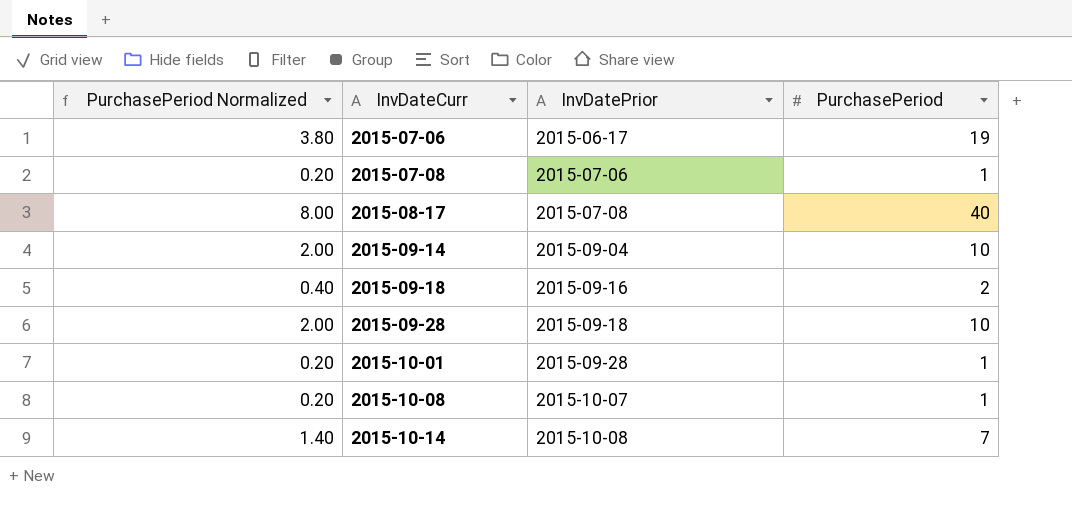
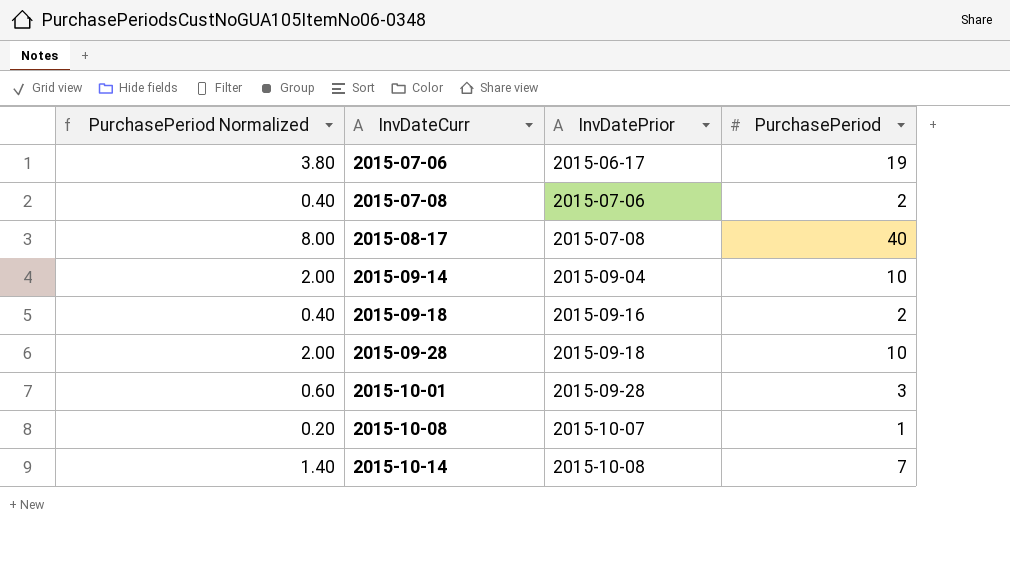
2015-07-08 | PurchasePeriod Normalized: 0.20 -> 0.40
2015-07-08 | PurchasePeriod: 1 -> 2
2015-10-01 | PurchasePeriod Normalized: 0.20 -> 0.60
2015-10-01 | PurchasePeriod: 1 -> 3

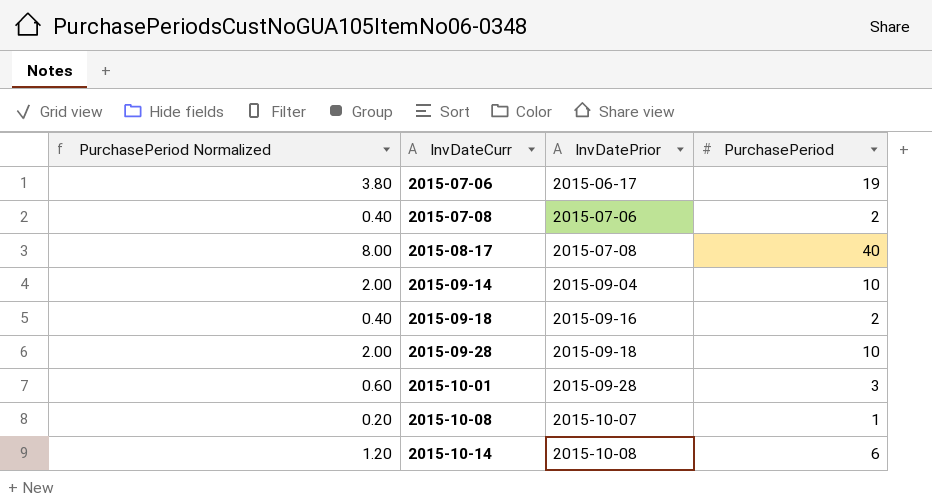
2015-10-14 | PurchasePeriod Normalized: 1.40 -> 1.20
2015-10-14 | PurchasePeriod: 7 -> 6

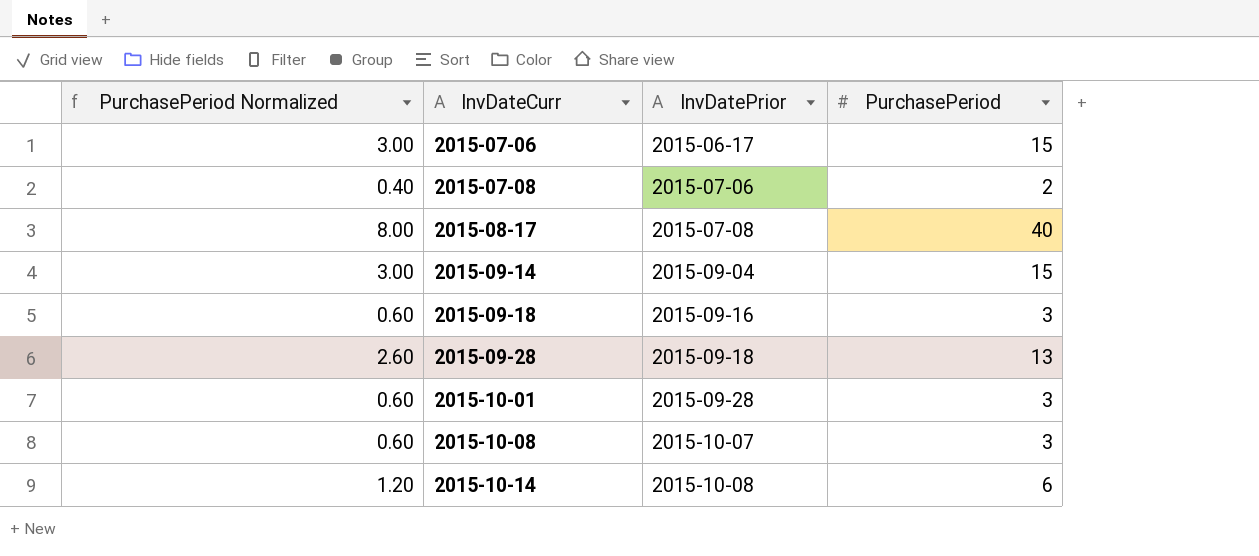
2015-07-06 | PurchasePeriod Normalized: 3.80 -> 3.00
2015-07-06 | PurchasePeriod: 19 -> 15
2015-09-14 | PurchasePeriod Normalized: 2.00 -> 3.00
2015-09-14 | PurchasePeriod: 10 -> 15
2015-09-18 | PurchasePeriod Normalized: 0.40 -> 0.60
2015-09-18 | PurchasePeriod: 2 -> 3
2015-09-28 | PurchasePeriod Normalized: 2.00 -> 2.60
2015-09-28 | PurchasePeriod: 10 -> 13
2015-10-08 | PurchasePeriod Normalized: 0.20 -> 0.60
2015-10-08 | PurchasePeriod: 1 -> 3

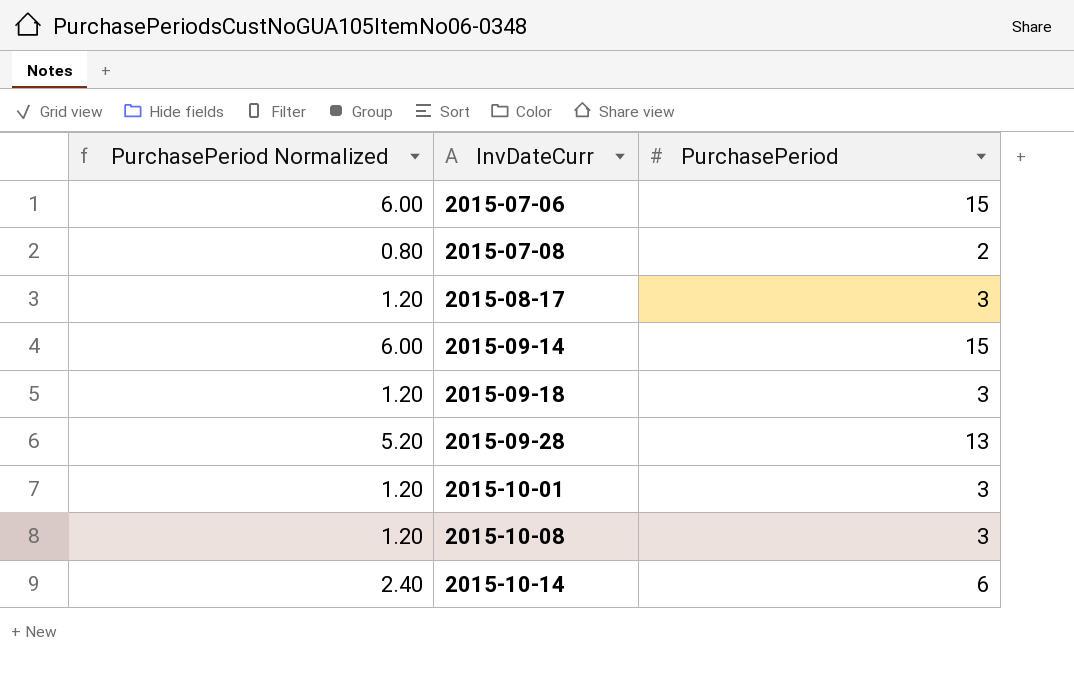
column InvDatePrior | position: 3 -> none
column PurchasePeriod Normalized | formula: [PurchasePeriod] * 0.2 -> [PurchasePeriod] * 0.4
2015-08-17 | PurchasePeriod: 40 -> 3

